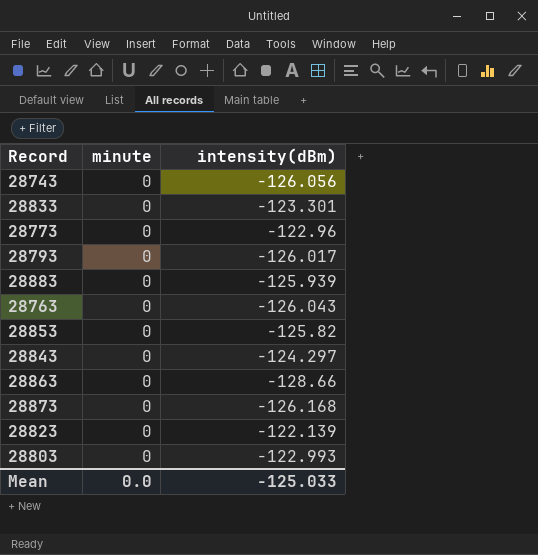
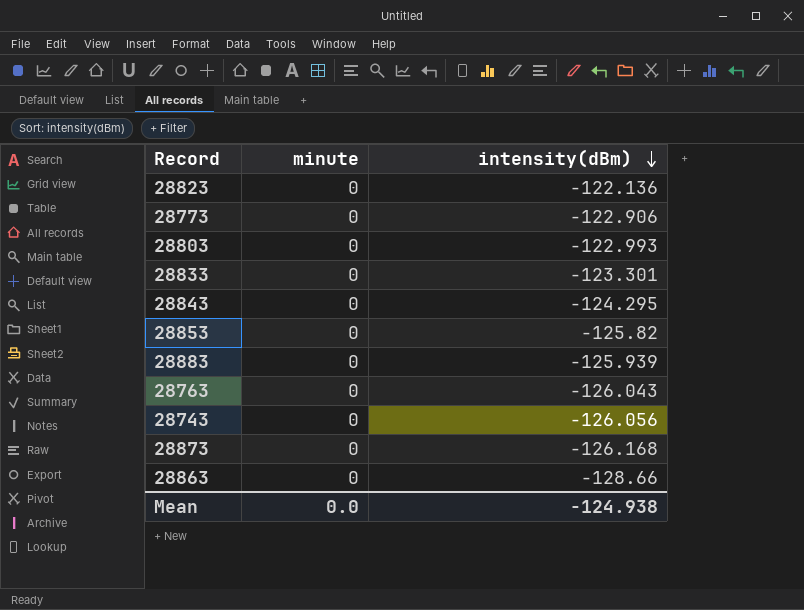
row order: none -> intensity(dBm) descending
row 28793: 0 | -126.017 -> none
28823 | intensity(dBm): -122.139 -> -122.136
28773 | intensity(dBm): -122.96 -> -122.906
28843 | intensity(dBm): -124.297 -> -124.295
Mean | intensity(dBm): -125.033 -> -124.938

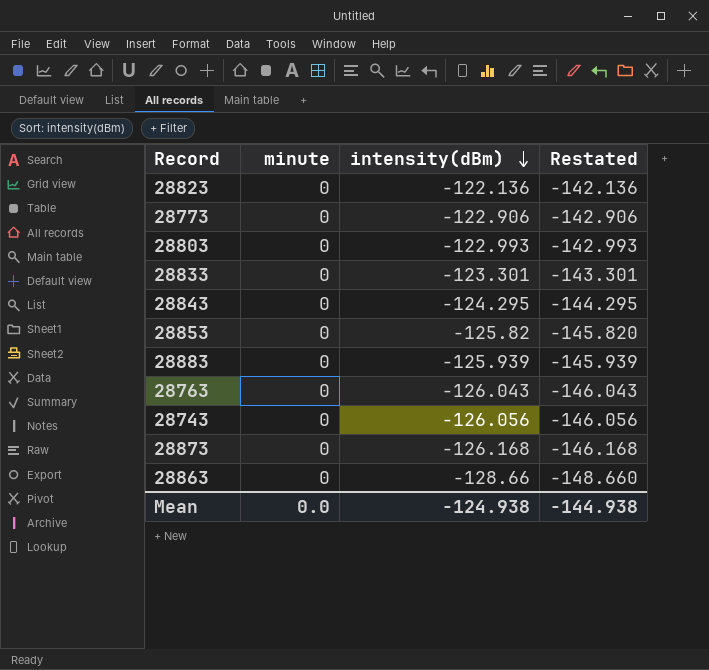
column Restated | formula: none -> [intensity(dBm)] - 20

